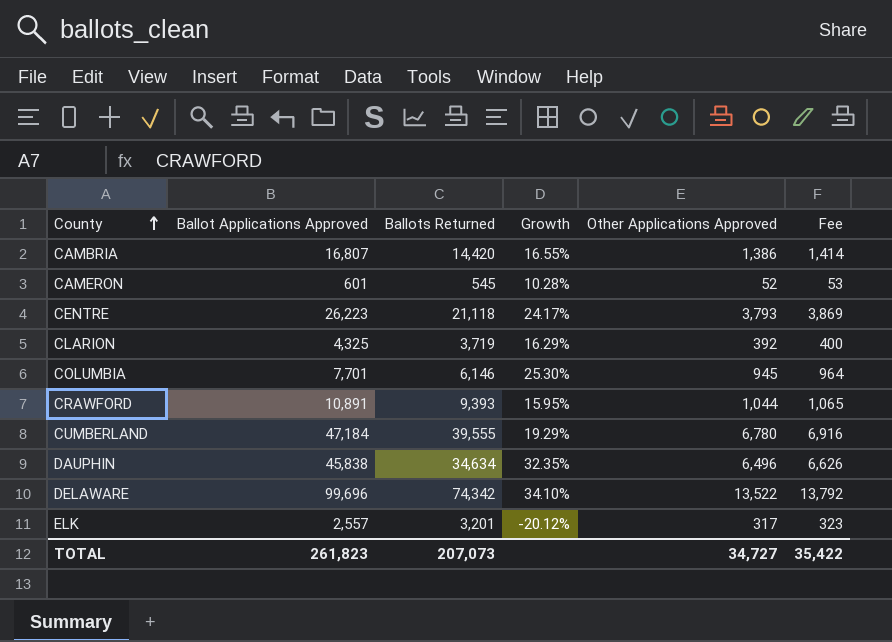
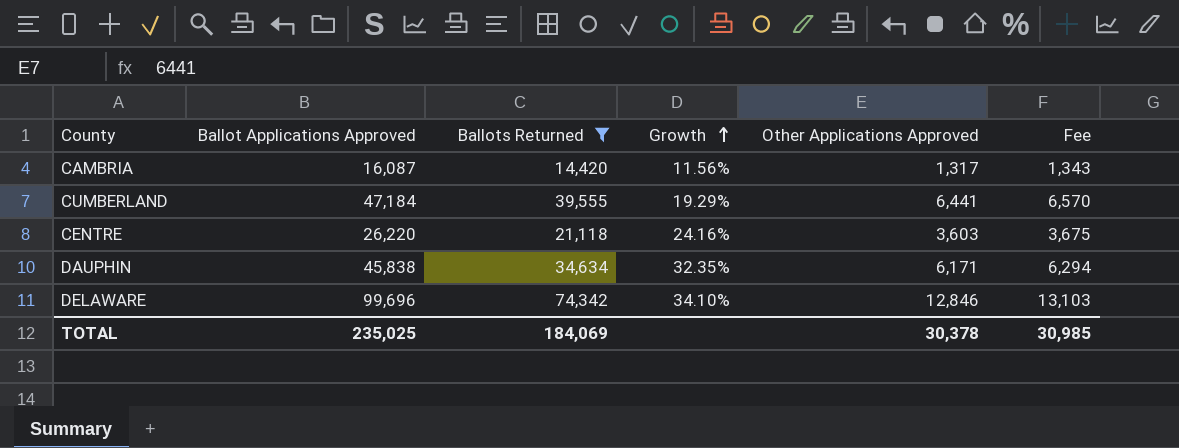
filter: none -> Ballots Returned >= 14,420
row order: County ascending -> Growth ascending
CAMBRIA | Ballot Applications Approved: 16,807 -> 16,087
CAMBRIA | Growth: 16.55% -> 11.56%
CAMBRIA | Other Applications Approved: 1,386 -> 1,317
CAMBRIA | Fee: 1,414 -> 1,343
CUMBERLAND | Other Applications Approved: 6,780 -> 6,441
CUMBERLAND | Fee: 6,916 -> 6,570
CENTRE | Ballot Applications Approved: 26,223 -> 26,220
CENTRE | Growth: 24.17% -> 24.16%
CENTRE | Other Applications Approved: 3,793 -> 3,603
CENTRE | Fee: 3,869 -> 3,675
DAUPHIN | Other Applications Approved: 6,496 -> 6,171
DAUPHIN | Fee: 6,626 -> 6,294
DELAWARE | Other Applications Approved: 13,522 -> 12,846
DELAWARE | Fee: 13,792 -> 13,103
TOTAL | Ballot Applications Approved: 261,823 -> 235,025
TOTAL | Ballots Returned: 207,073 -> 184,069
TOTAL | Other Applications Approved: 34,727 -> 30,378
TOTAL | Fee: 35,422 -> 30,985

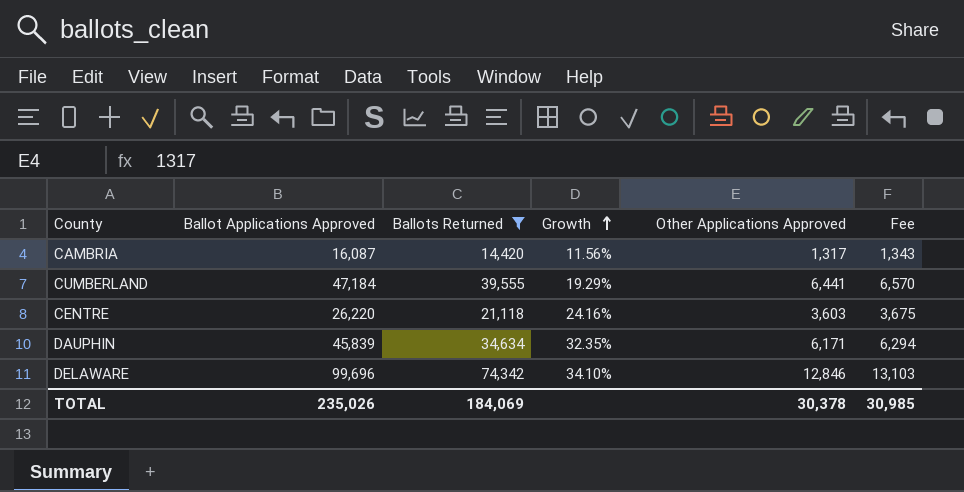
DAUPHIN | Ballot Applications Approved: 45,838 -> 45,839
TOTAL | Ballot Applications Approved: 235,025 -> 235,026

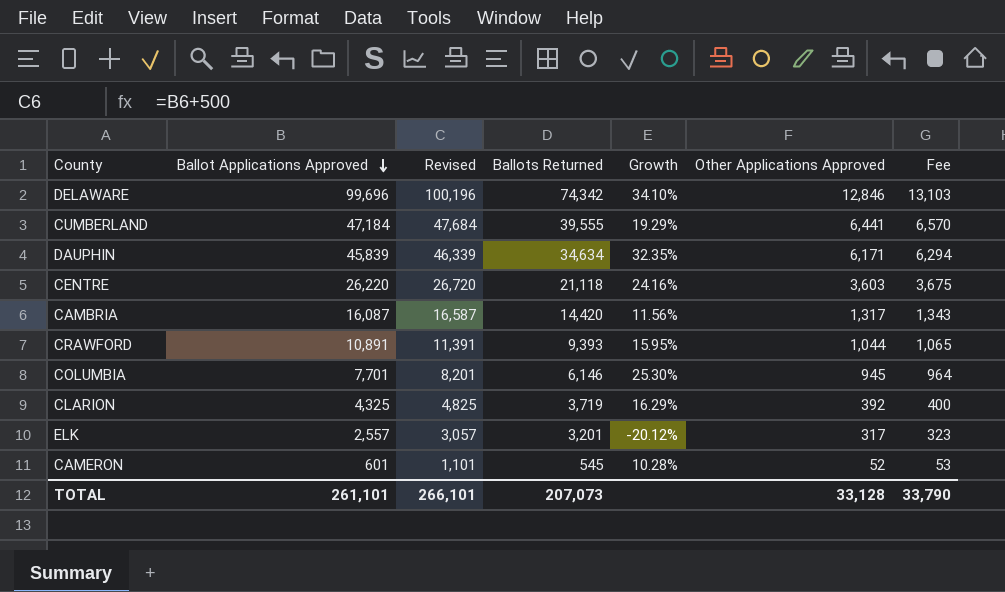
filter: Ballots Returned >= 14,420 -> none
row order: Growth ascending -> Ballot Applications Approved descending
column Revised | formula: none -> [Ballot Applications Approved] + 500
TOTAL | Ballot Applications Approved: 235,026 -> 261,101
TOTAL | Ballots Returned: 184,069 -> 207,073
TOTAL | Other Applications Approved: 30,378 -> 33,128
TOTAL | Fee: 30,985 -> 33,790

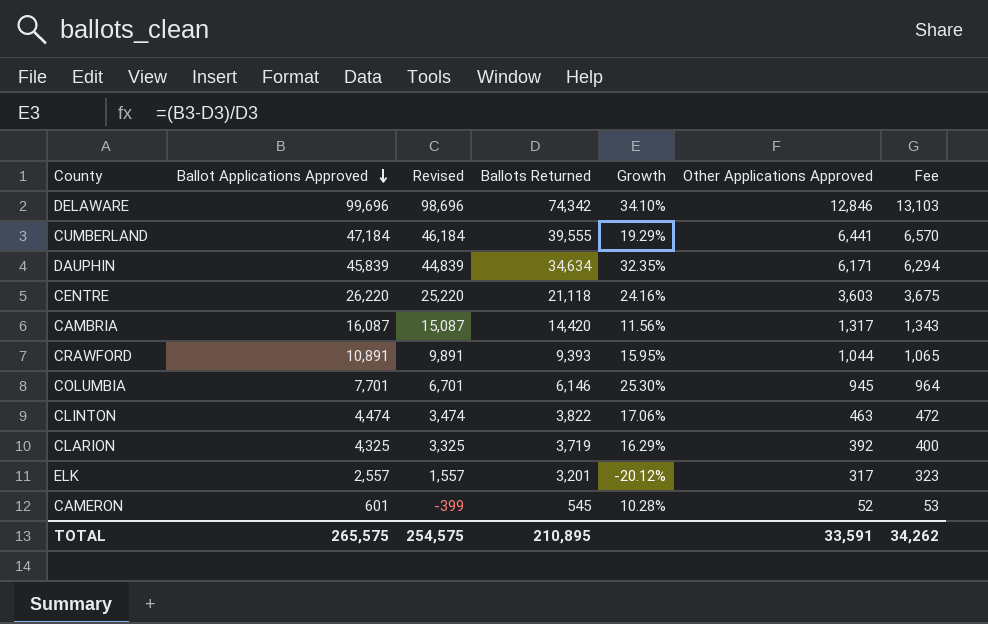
column Revised | formula: [Ballot Applications Approved] + 500 -> [Ballot Applications Approved] - 1000
row CLINTON: none -> 4,474 | 3,474 | 3,822 | 17.06% | 463 | 472
TOTAL | Ballot Applications Approved: 261,101 -> 265,575
TOTAL | Revised: 266,101 -> 254,575
TOTAL | Ballots Returned: 207,073 -> 210,895
TOTAL | Other Applications Approved: 33,128 -> 33,591
TOTAL | Fee: 33,790 -> 34,262

